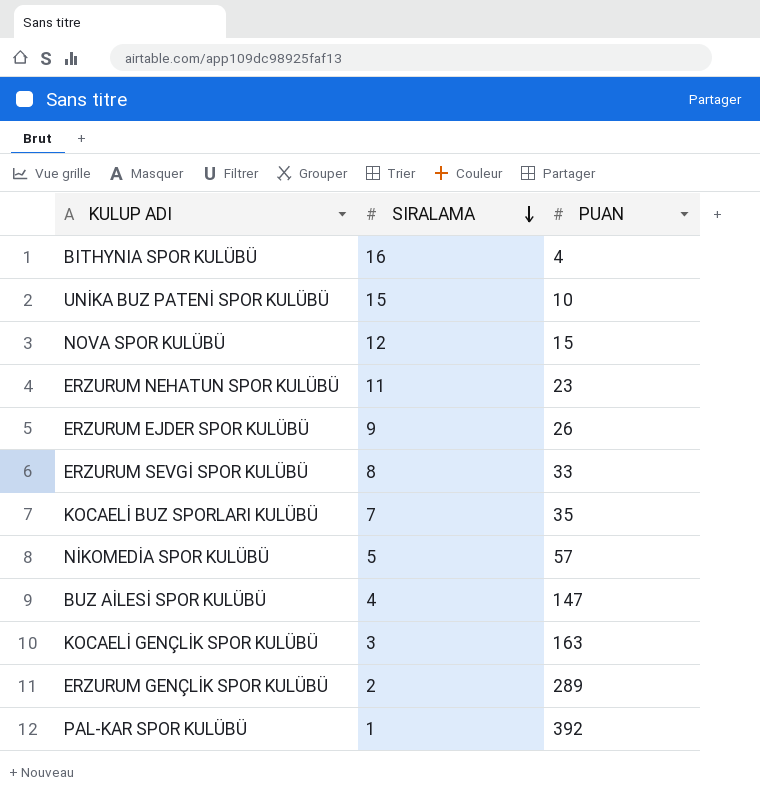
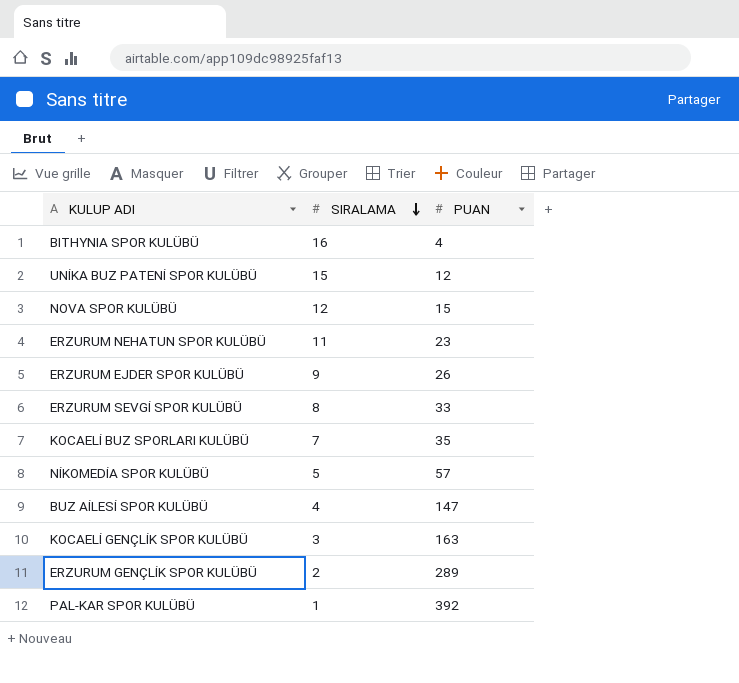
UNİKA BUZ PATENİ SPOR KULÜBÜ | PUAN: 10 -> 12

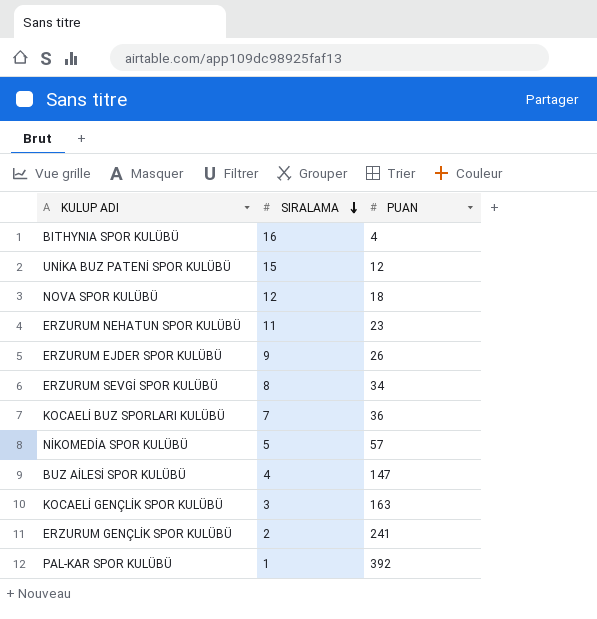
NOVA SPOR KULÜBÜ | PUAN: 15 -> 18
ERZURUM SEVGİ SPOR KULÜBÜ | PUAN: 33 -> 34
KOCAELİ BUZ SPORLARI KULÜBÜ | PUAN: 35 -> 36
ERZURUM GENÇLİK SPOR KULÜBÜ | PUAN: 289 -> 241

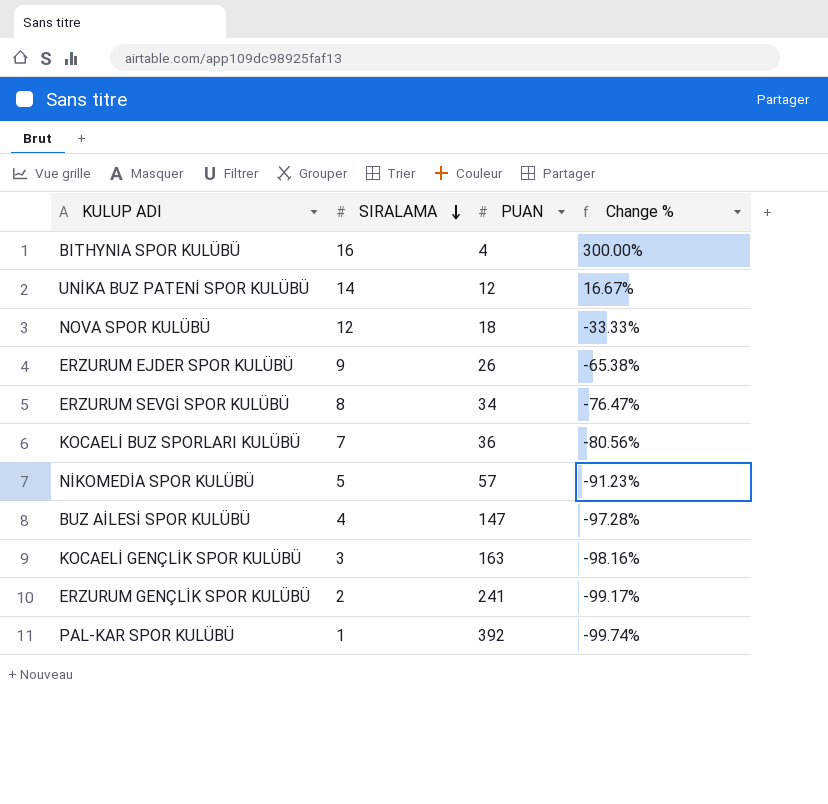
column Change % | formula: none -> ([SIRALAMA] - [PUAN]) / [PUAN]
row ERZURUM NEHATUN SPOR KULÜBÜ: 11 | 23 -> none
UNİKA BUZ PATENİ SPOR KULÜBÜ | SIRALAMA: 15 -> 14

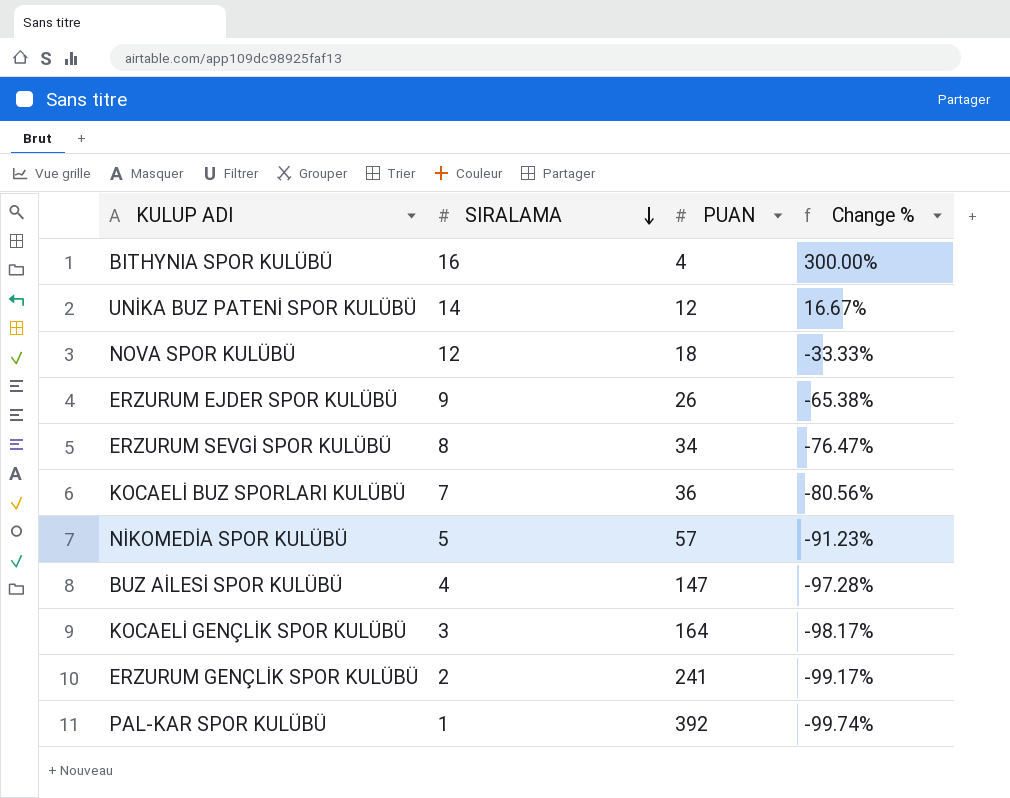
KOCAELİ GENÇLİK SPOR KULÜBÜ | PUAN: 163 -> 164
KOCAELİ GENÇLİK SPOR KULÜBÜ | Change %: -98.16% -> -98.17%

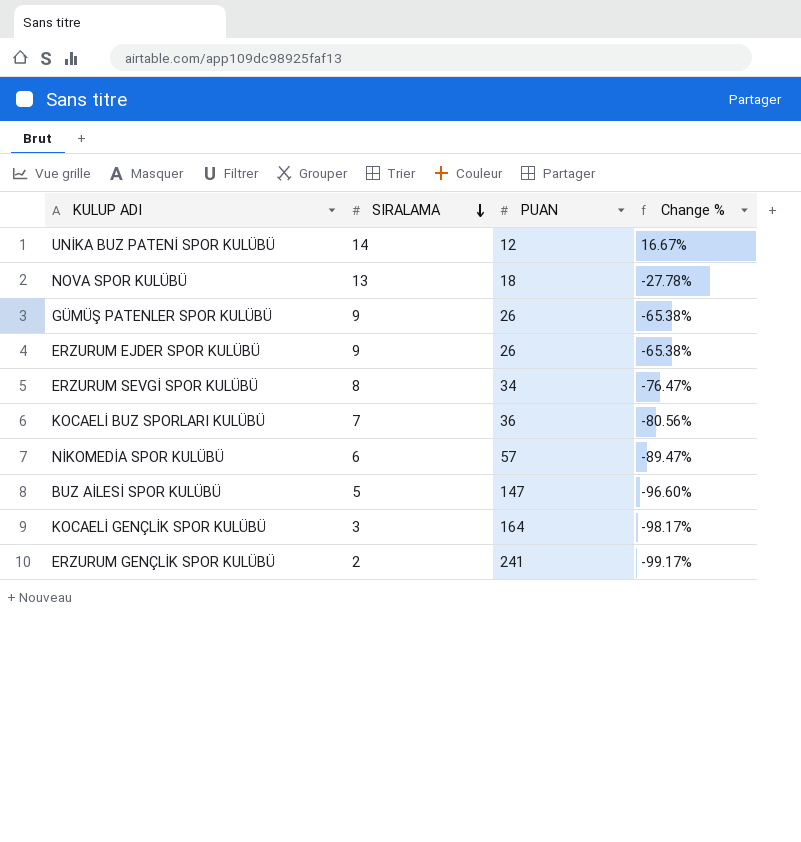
row BITHYNIA SPOR KULÜBÜ: 16 | 4 | 300.00% -> none
row PAL-KAR SPOR KULÜBÜ: 1 | 392 | -99.74% -> none
NOVA SPOR KULÜBÜ | SIRALAMA: 12 -> 13
NOVA SPOR KULÜBÜ | Change %: -33.33% -> -27.78%
row GÜMÜŞ PATENLER SPOR KULÜBÜ: none -> 9 | 26 | -65.38%
NİKOMEDİA SPOR KULÜBÜ | SIRALAMA: 5 -> 6
NİKOMEDİA SPOR KULÜBÜ | Change %: -91.23% -> -89.47%
BUZ AİLESİ SPOR KULÜBÜ | SIRALAMA: 4 -> 5
BUZ AİLESİ SPOR KULÜBÜ | Change %: -97.28% -> -96.60%

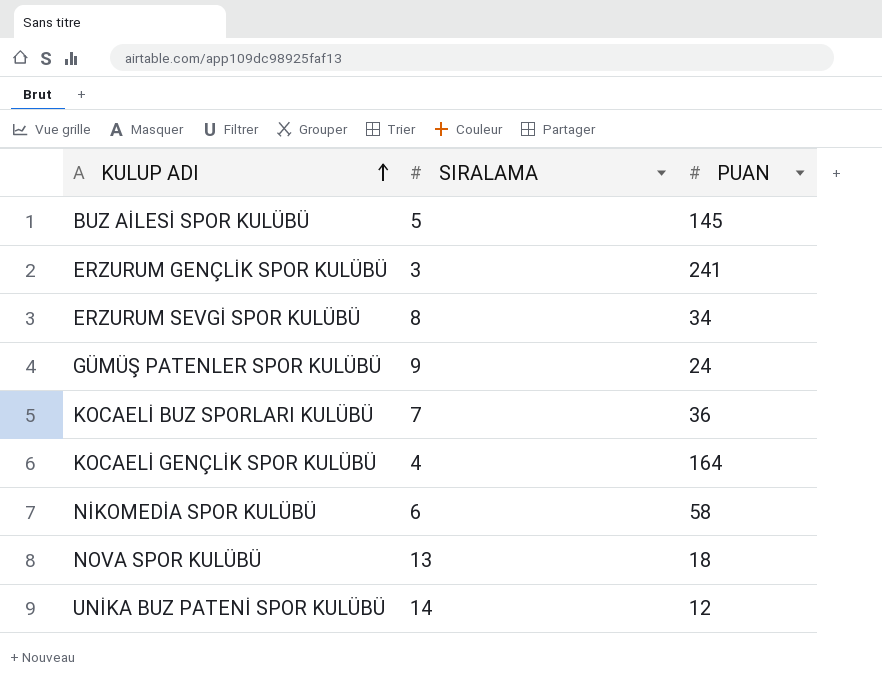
row order: SIRALAMA descending -> KULUP ADI ascending
column Change % | formula: ([SIRALAMA] - [PUAN]) / [PUAN] -> none
row ERZURUM EJDER SPOR KULÜBÜ: 9 | 26 | -65.38% -> none
BUZ AİLESİ SPOR KULÜBÜ | PUAN: 147 -> 145
ERZURUM GENÇLİK SPOR KULÜBÜ | SIRALAMA: 2 -> 3
GÜMÜŞ PATENLER SPOR KULÜBÜ | PUAN: 26 -> 24
KOCAELİ GENÇLİK SPOR KULÜBÜ | SIRALAMA: 3 -> 4
NİKOMEDİA SPOR KULÜBÜ | PUAN: 57 -> 58

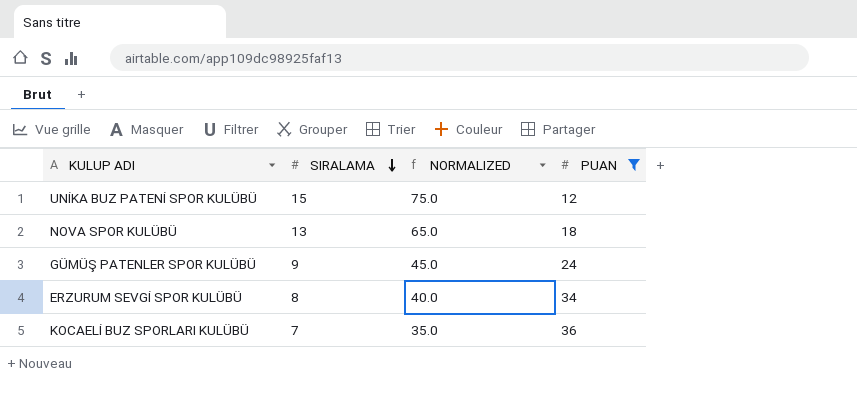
filter: none -> PUAN <= 36
row order: KULUP ADI ascending -> SIRALAMA descending
column NORMALIZED | formula: none -> [SIRALAMA] * 5
UNİKA BUZ PATENİ SPOR KULÜBÜ | SIRALAMA: 14 -> 15

